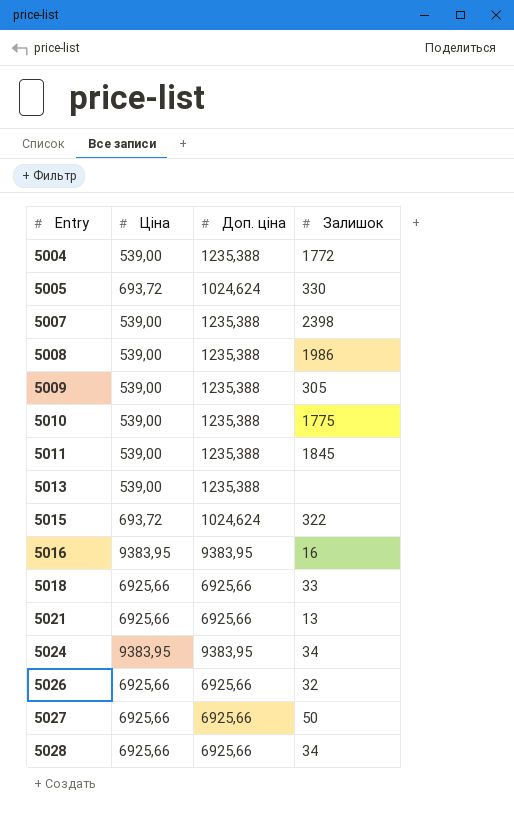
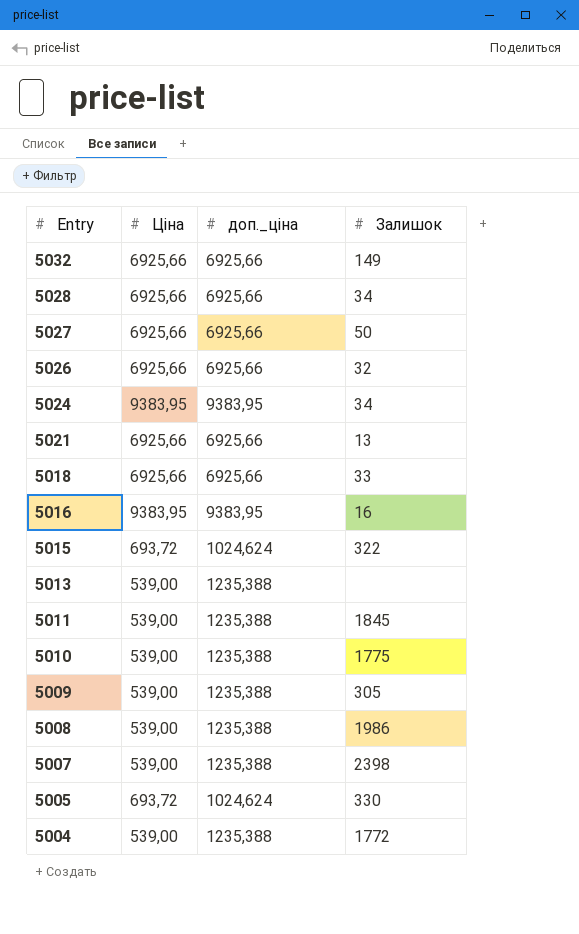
row order: Entry ascending -> Entry descending
column name: Доп. ціна -> доп._ціна
row 5032: none -> 6925,66 | 6925,66 | 149

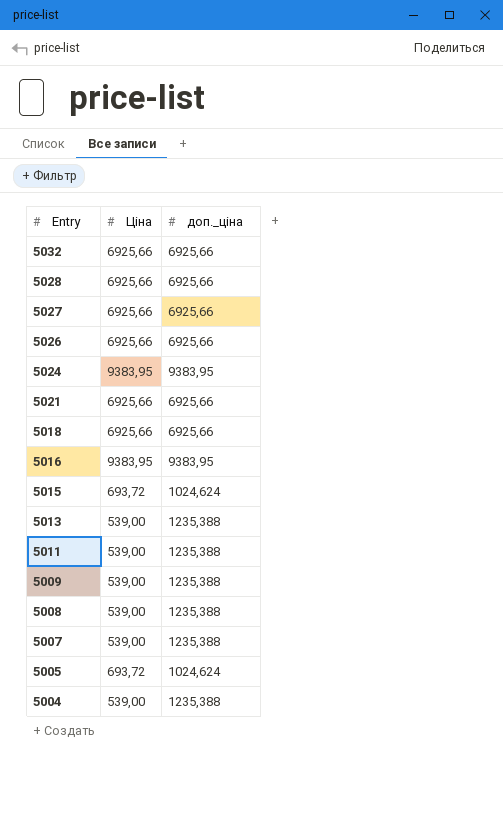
column Залишок | position: 4 -> none
row 5010: 539,00 | 1235,388 | 1775 -> none

